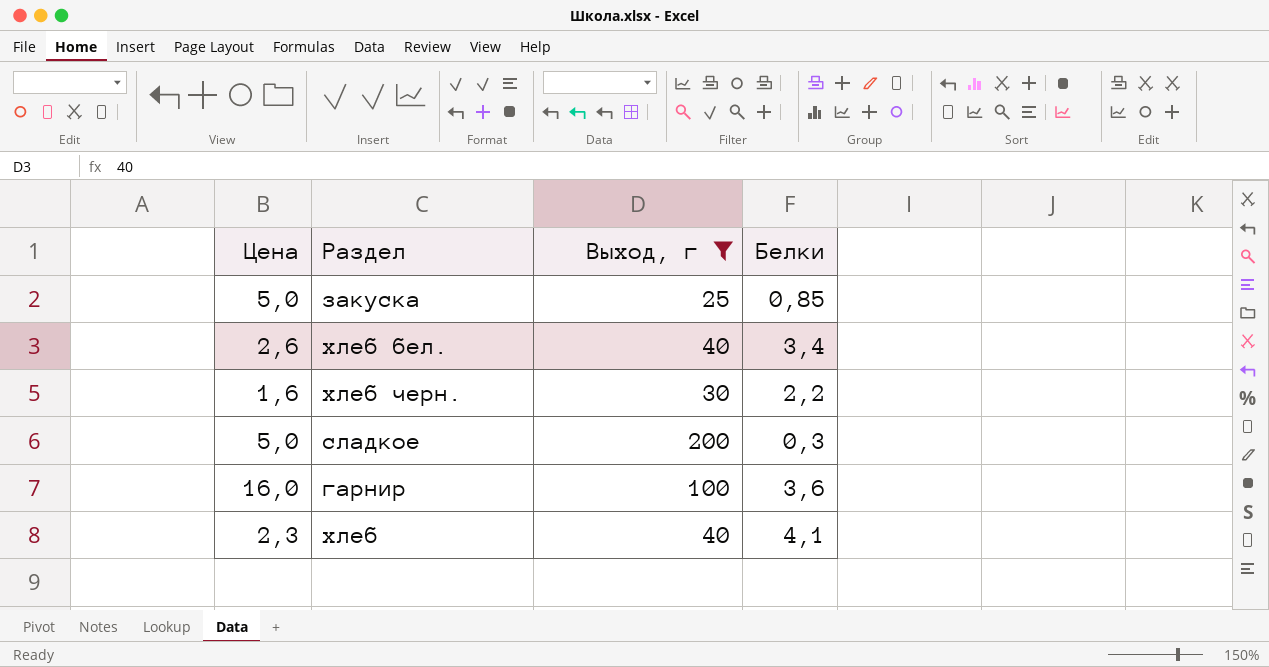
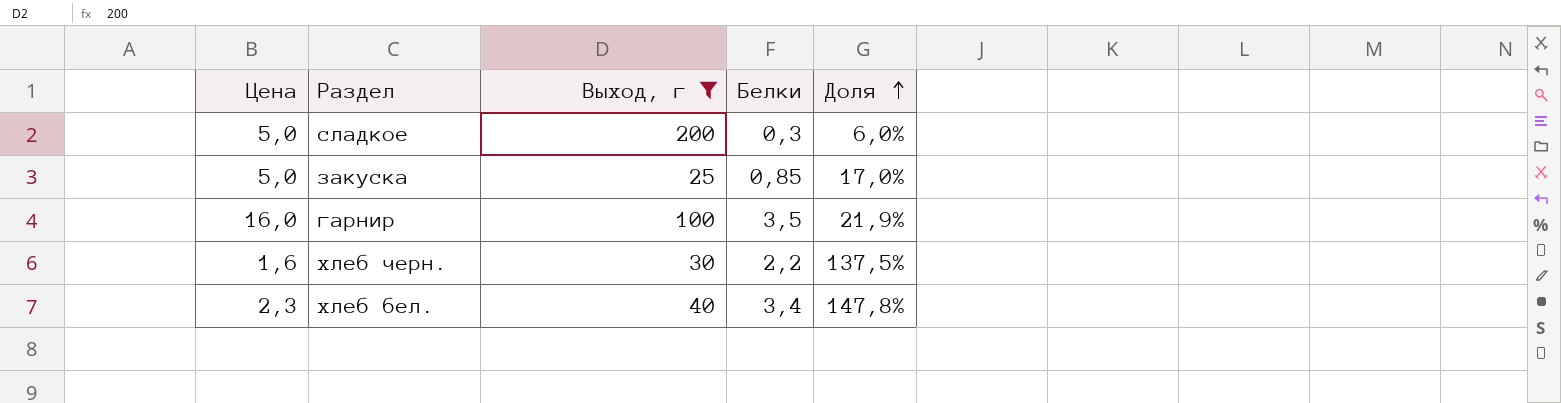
row order: none -> Доля ascending
column Доля | formula: none -> [Белки] / [Цена]
row хлеб: 2,3 | 40 | 4,1 -> none
гарнир | Белки: 3,6 -> 3,5
хлеб бел. | Цена: 2,6 -> 2,3

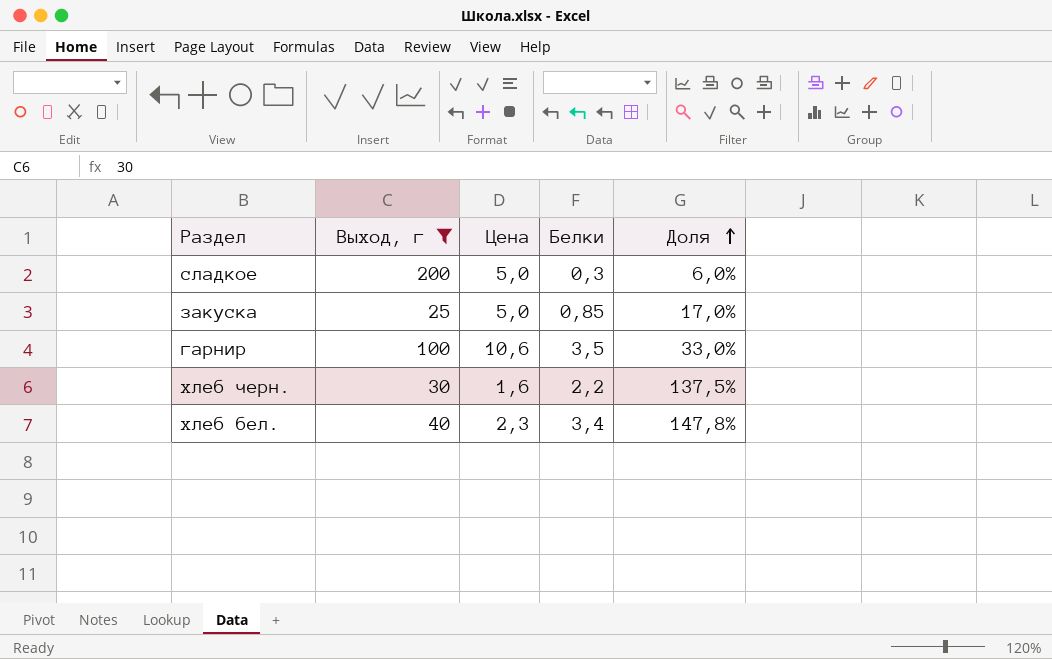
column Цена | position: 1 -> 3
гарнир | Цена: 16,0 -> 10,6
гарнир | Доля: 21,9% -> 33,0%

